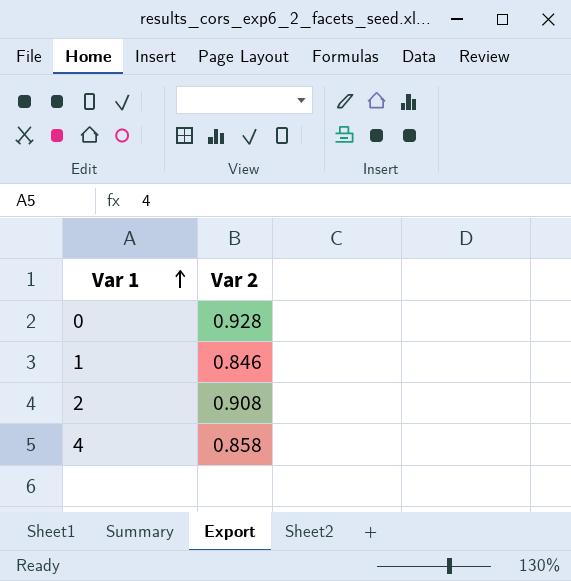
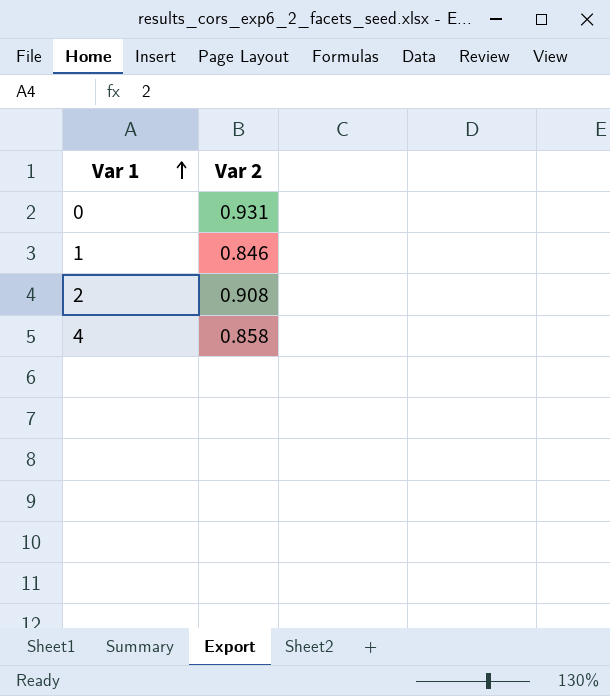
0 | Var 2: 0.928 -> 0.931

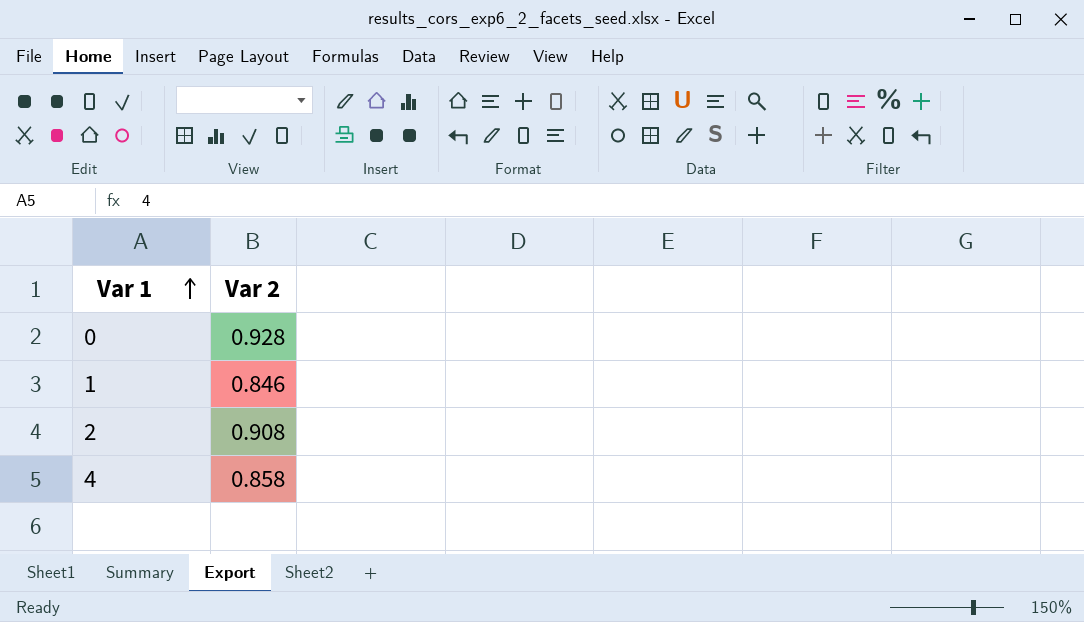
0 | Var 2: 0.931 -> 0.928

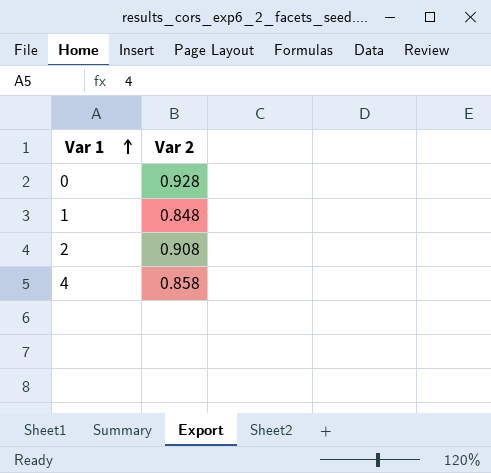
1 | Var 2: 0.846 -> 0.848

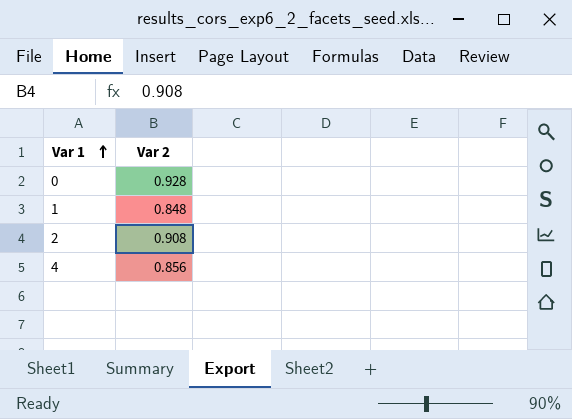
4 | Var 2: 0.858 -> 0.856

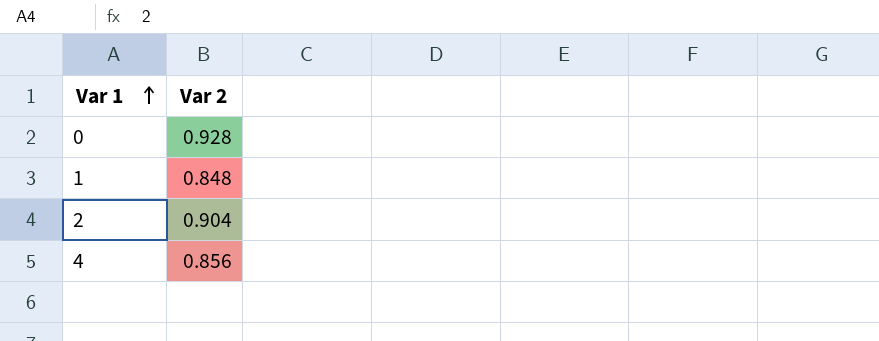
2 | Var 2: 0.908 -> 0.904

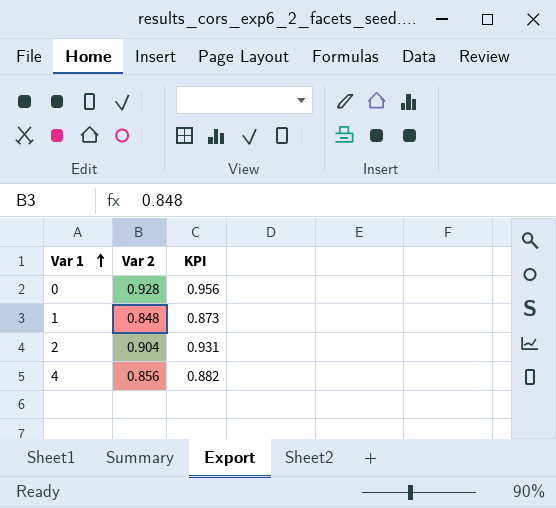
column KPI | formula: none -> [Var 2] * 1.03

